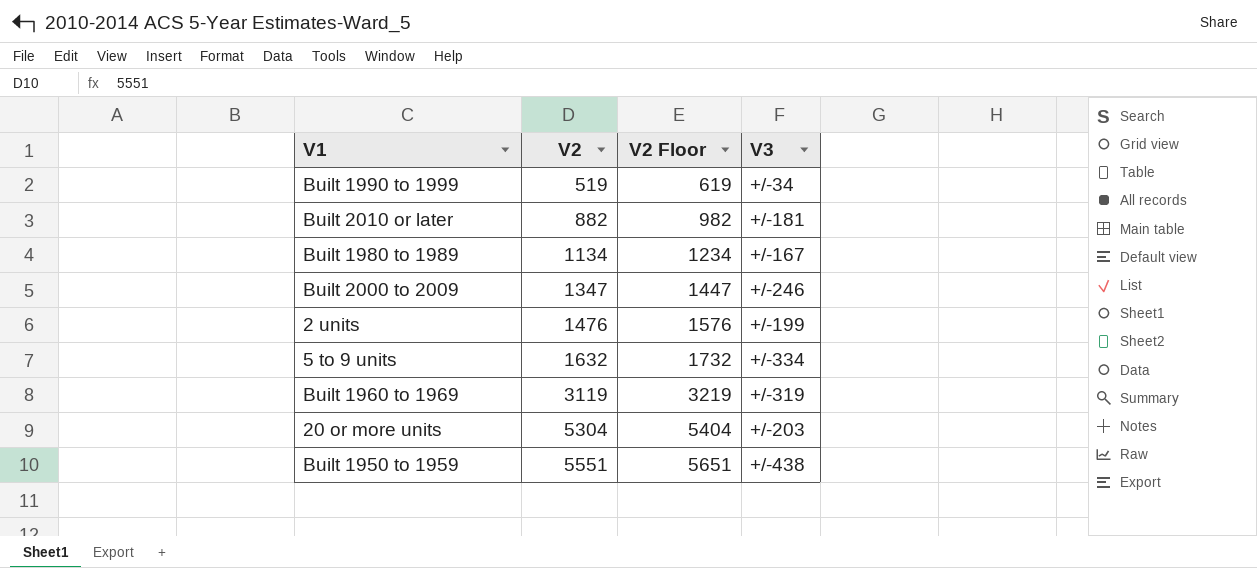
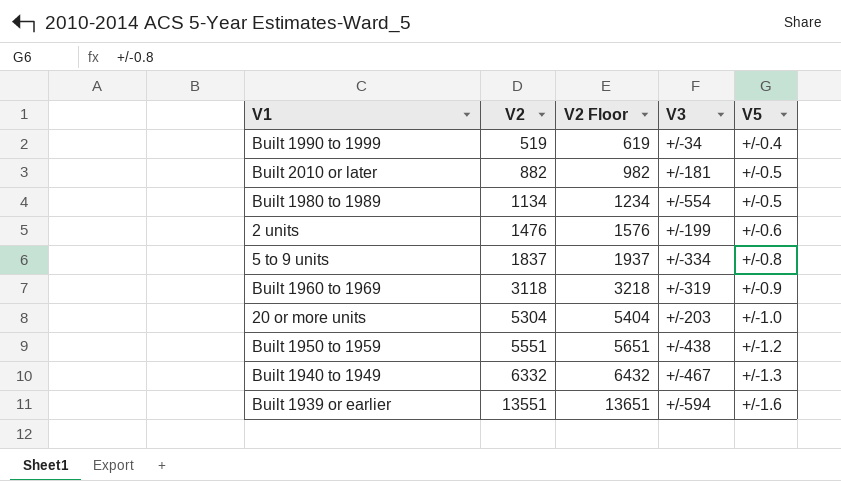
column V5 | position: none -> 5
row Built 2000 to 2009: 1347 | 1447 | +/-246 -> none
Built 1980 to 1989 | V3: +/-167 -> +/-554
5 to 9 units | V2: 1632 -> 1837
5 to 9 units | V2 Floor: 1732 -> 1937
Built 1960 to 1969 | V2: 3119 -> 3118
Built 1960 to 1969 | V2 Floor: 3219 -> 3218
row Built 1940 to 1949: none -> 6332 | 6432 | +/-467 | +/-1.3
row Built 1939 or earlier: none -> 13551 | 13651 | +/-594 | +/-1.6

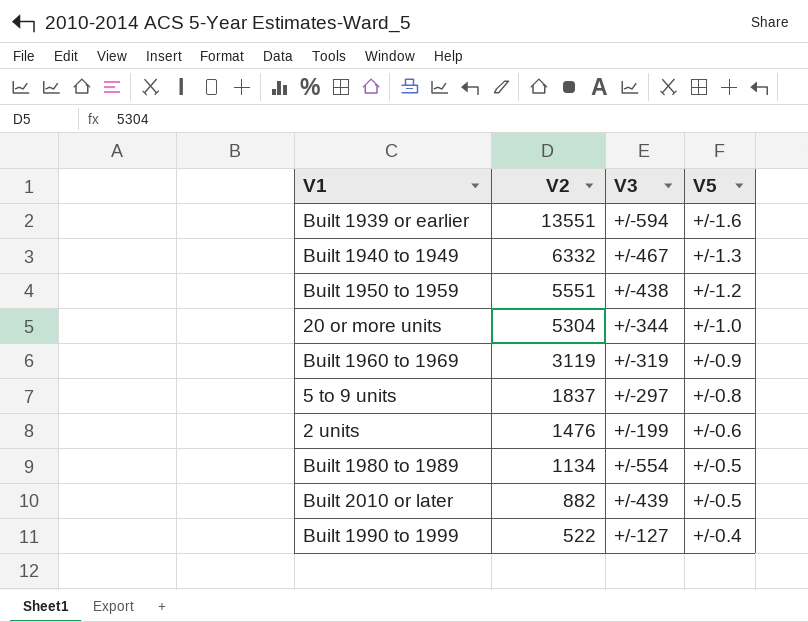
row order: V2 ascending -> V2 descending
column V2 Floor | formula: [V2] + 100 -> none
20 or more units | V3: +/-203 -> +/-344
Built 1960 to 1969 | V2: 3118 -> 3119
5 to 9 units | V3: +/-334 -> +/-297
Built 2010 or later | V3: +/-181 -> +/-439
Built 1990 to 1999 | V2: 519 -> 522
Built 1990 to 1999 | V3: +/-34 -> +/-127

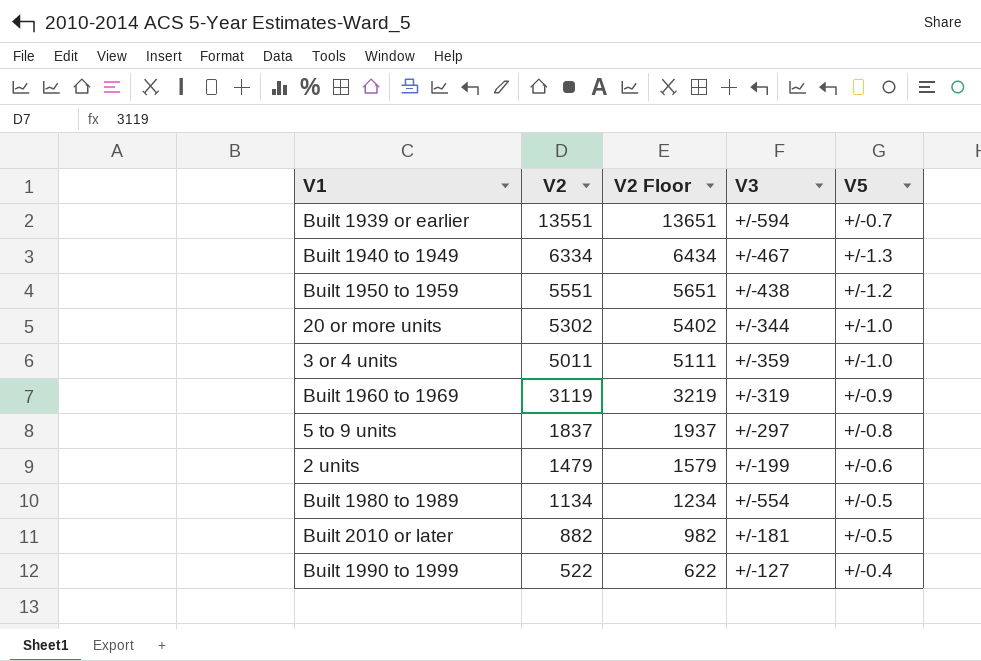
column V2 Floor | formula: none -> [V2] + 100
Built 1939 or earlier | V5: +/-1.6 -> +/-0.7
Built 1940 to 1949 | V2: 6332 -> 6334
20 or more units | V2: 5304 -> 5302
row 3 or 4 units: none -> 5011 | 5111 | +/-359 | +/-1.0
2 units | V2: 1476 -> 1479
Built 2010 or later | V3: +/-439 -> +/-181

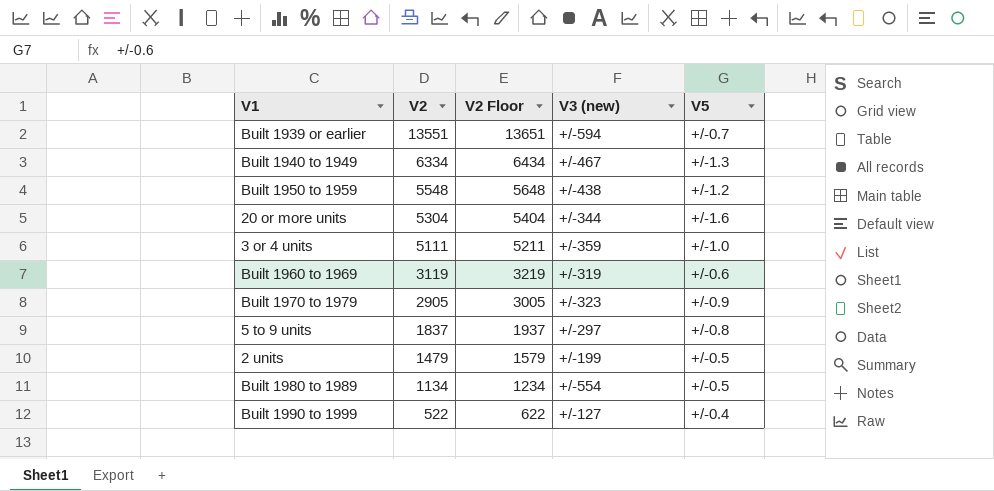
column name: V3 -> V3 (new)
row Built 2010 or later: 882 | 982 | +/-181 | +/-0.5 -> none
Built 1950 to 1959 | V2: 5551 -> 5548
Built 1950 to 1959 | V2 Floor: 5651 -> 5648
20 or more units | V2: 5302 -> 5304
20 or more units | V2 Floor: 5402 -> 5404
20 or more units | V5: +/-1.0 -> +/-1.6
3 or 4 units | V2: 5011 -> 5111
3 or 4 units | V2 Floor: 5111 -> 5211
Built 1960 to 1969 | V5: +/-0.9 -> +/-0.6
row Built 1970 to 1979: none -> 2905 | 3005 | +/-323 | +/-0.9
2 units | V5: +/-0.6 -> +/-0.5

